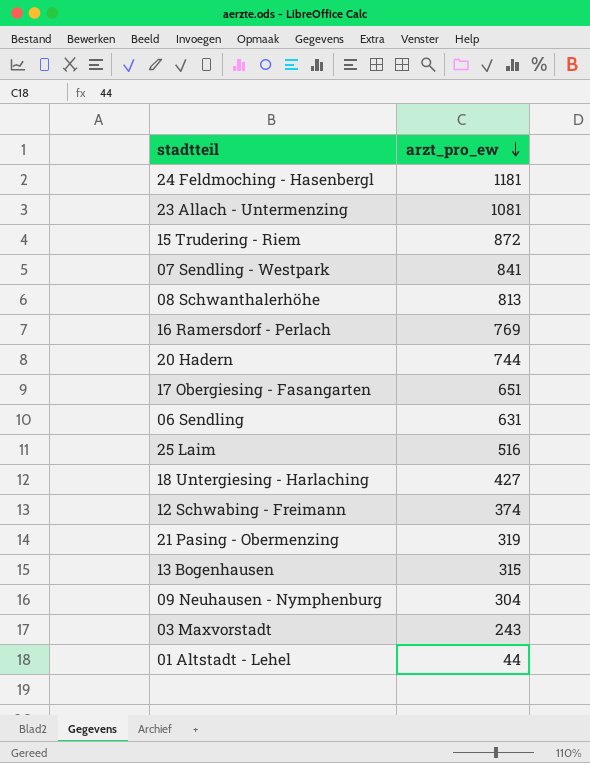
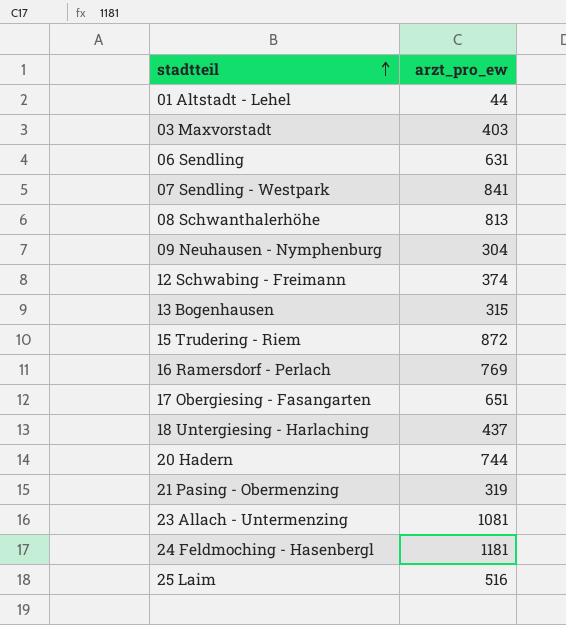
row order: arzt_pro_ew descending -> stadtteil ascending
03 Maxvorstadt | arzt_pro_ew: 243 -> 403
18 Untergiesing - Harlaching | arzt_pro_ew: 427 -> 437

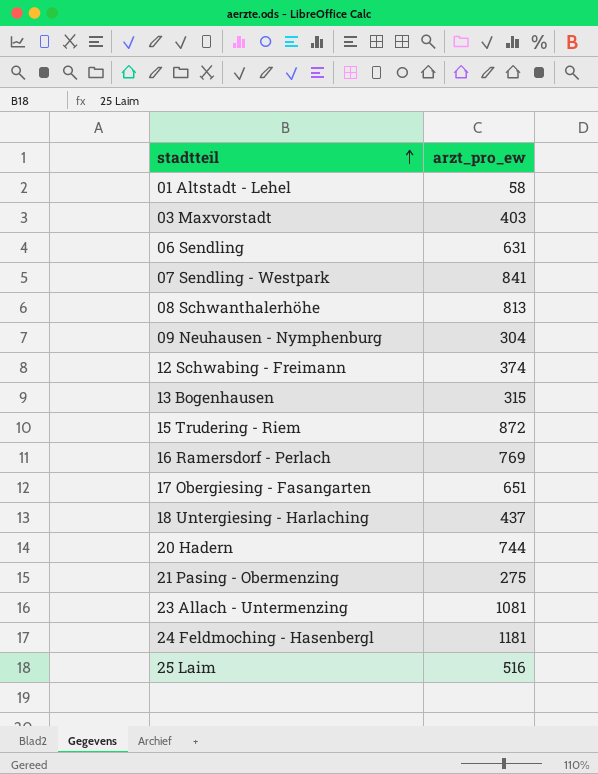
01 Altstadt - Lehel | arzt_pro_ew: 44 -> 58
21 Pasing - Obermenzing | arzt_pro_ew: 319 -> 275

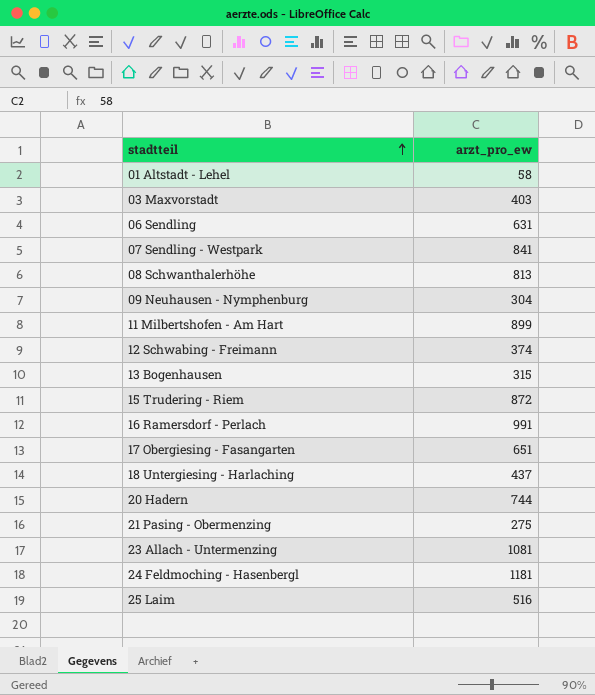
row 11 Milbertshofen - Am Hart: none -> 899
16 Ramersdorf - Perlach | arzt_pro_ew: 769 -> 991

